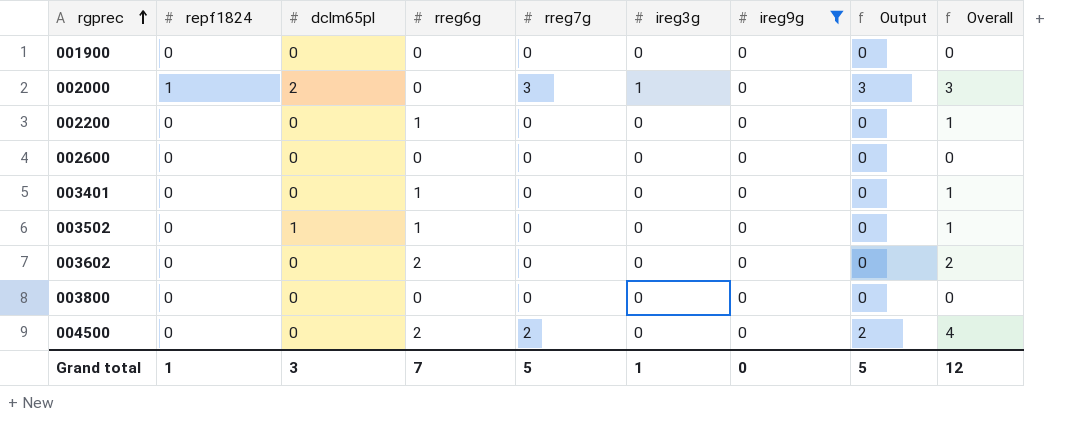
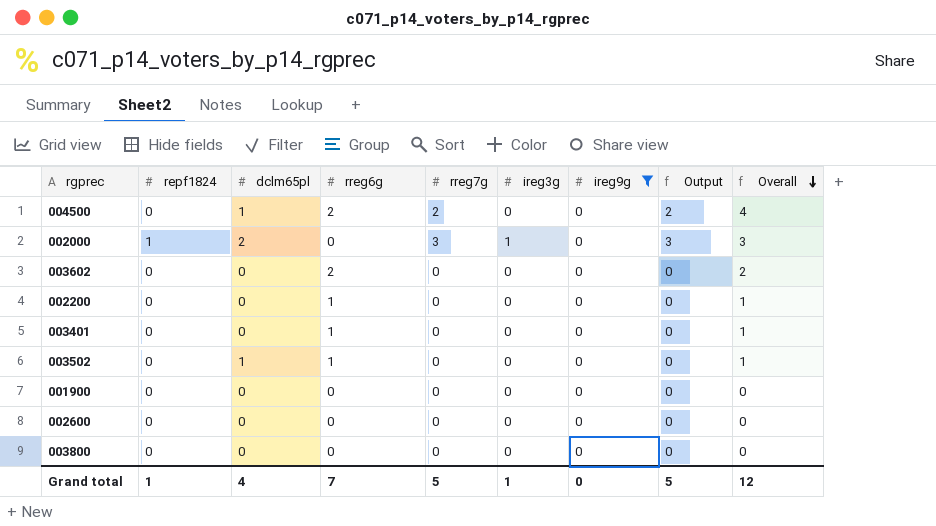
row order: rgprec ascending -> Overall descending
004500 | dclm65pl: 0 -> 1
Grand total | dclm65pl: 3 -> 4

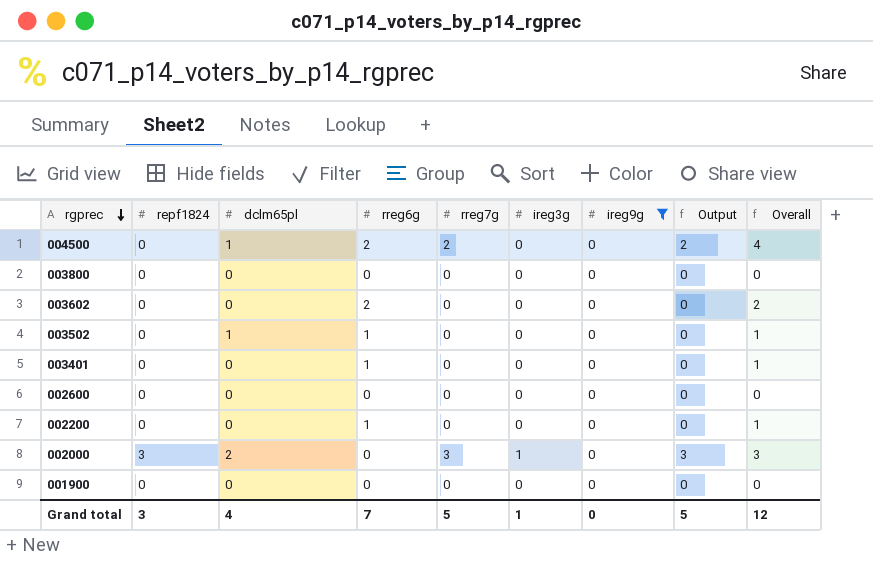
row order: Overall descending -> rgprec descending
002000 | repf1824: 1 -> 3
Grand total | repf1824: 1 -> 3

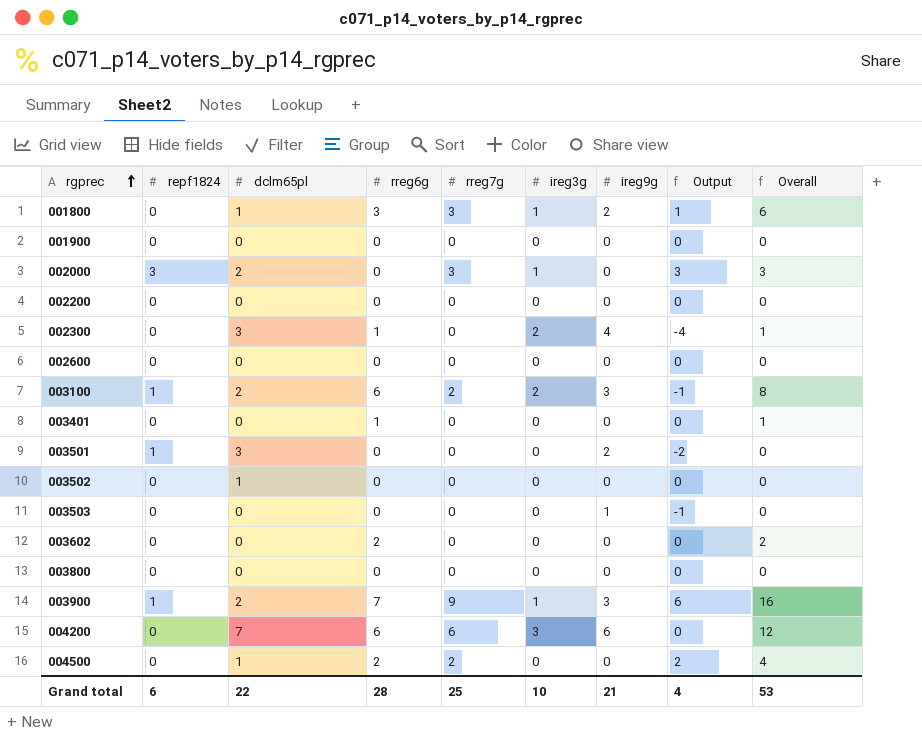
filter: ireg9g = 0 -> none
row order: rgprec descending -> rgprec ascending
002200 | rreg6g: 1 -> 0
002200 | Overall: 1 -> 0
003502 | rreg6g: 1 -> 0
003502 | Overall: 1 -> 0
Grand total | repf1824: 3 -> 6
Grand total | dclm65pl: 4 -> 22
Grand total | rreg6g: 7 -> 28
Grand total | rreg7g: 5 -> 25
Grand total | ireg3g: 1 -> 10
Grand total | ireg9g: 0 -> 21
Grand total | Output: 5 -> 4
Grand total | Overall: 12 -> 53

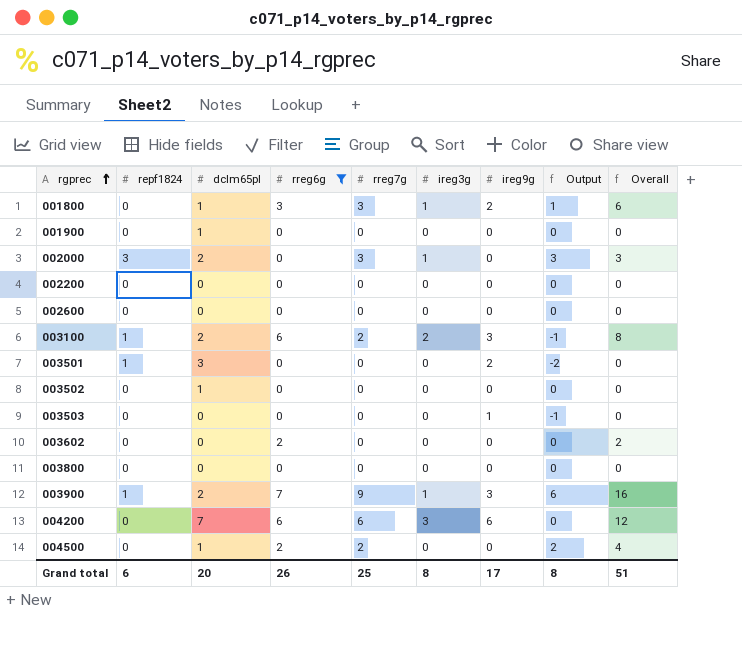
filter: none -> rreg6g != 1
001900 | dclm65pl: 0 -> 1
Grand total | dclm65pl: 22 -> 20
Grand total | rreg6g: 28 -> 26
Grand total | ireg3g: 10 -> 8
Grand total | ireg9g: 21 -> 17
Grand total | Output: 4 -> 8
Grand total | Overall: 53 -> 51

